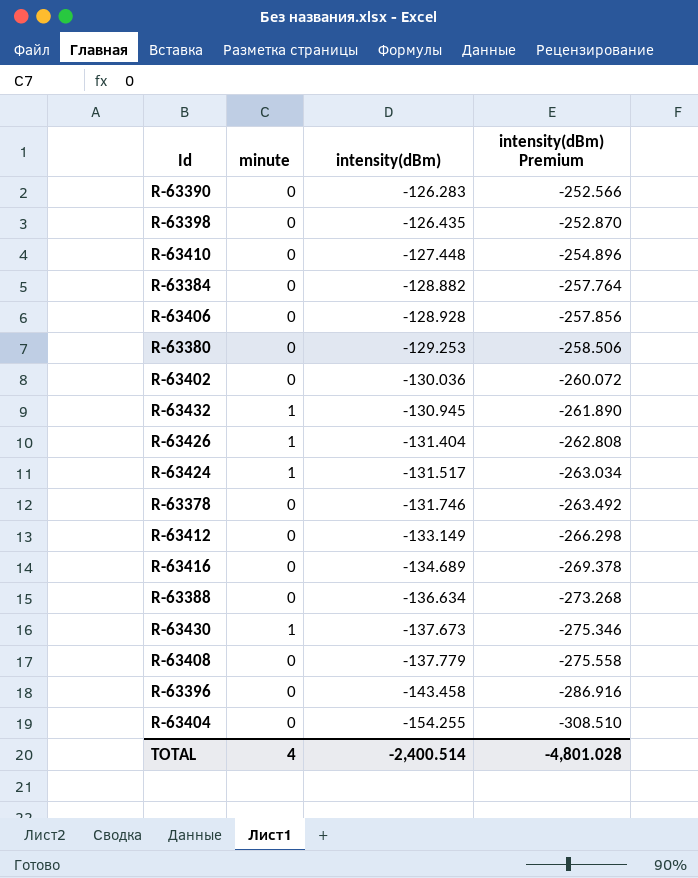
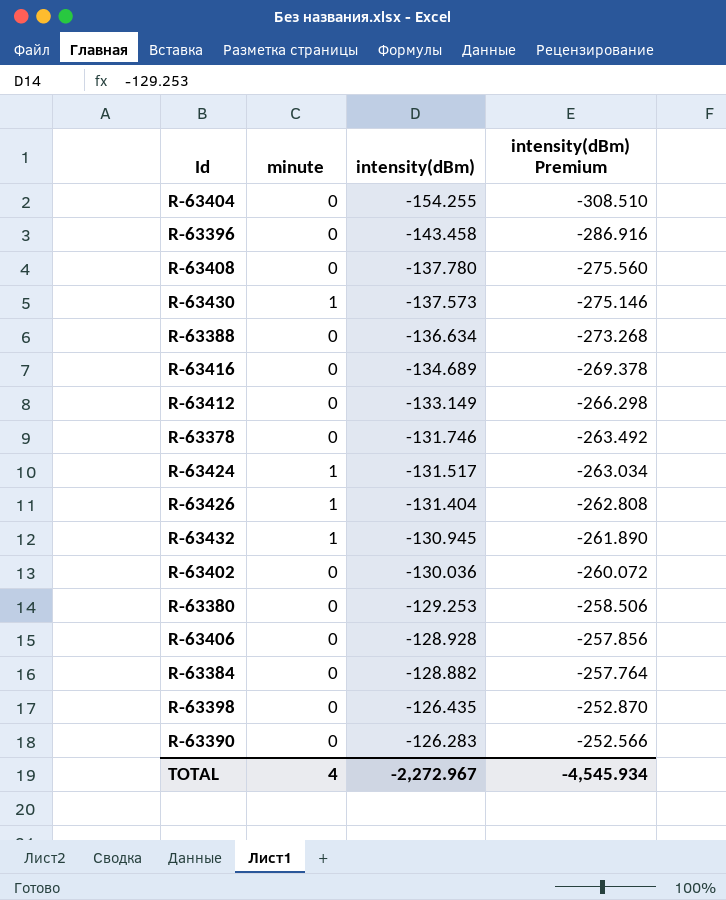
row order: intensity(dBm) descending -> intensity(dBm) ascending
row R-63410: 0 | -127.448 | -254.896 -> none
R-63408 | intensity(dBm): -137.779 -> -137.780
R-63408 | intensity(dBm) Premium: -275.558 -> -275.560
R-63430 | intensity(dBm): -137.673 -> -137.573
R-63430 | intensity(dBm) Premium: -275.346 -> -275.146
TOTAL | intensity(dBm): -2,400.514 -> -2,272.967
TOTAL | intensity(dBm) Premium: -4,801.028 -> -4,545.934

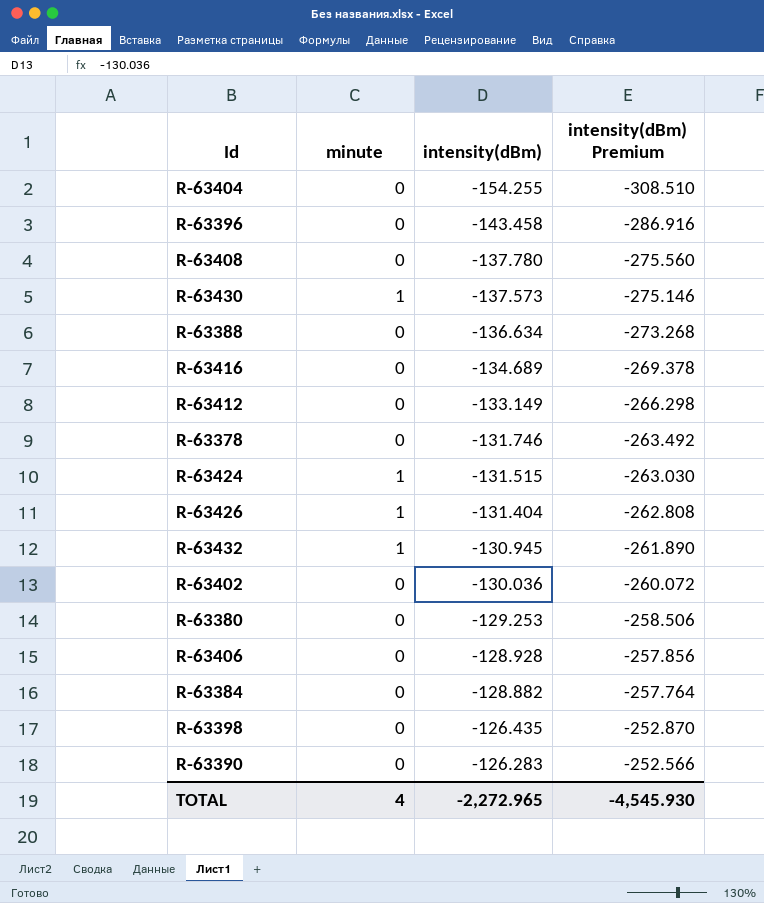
R-63424 | intensity(dBm): -131.517 -> -131.515
R-63424 | intensity(dBm) Premium: -263.034 -> -263.030
TOTAL | intensity(dBm): -2,272.967 -> -2,272.965
TOTAL | intensity(dBm) Premium: -4,545.934 -> -4,545.930

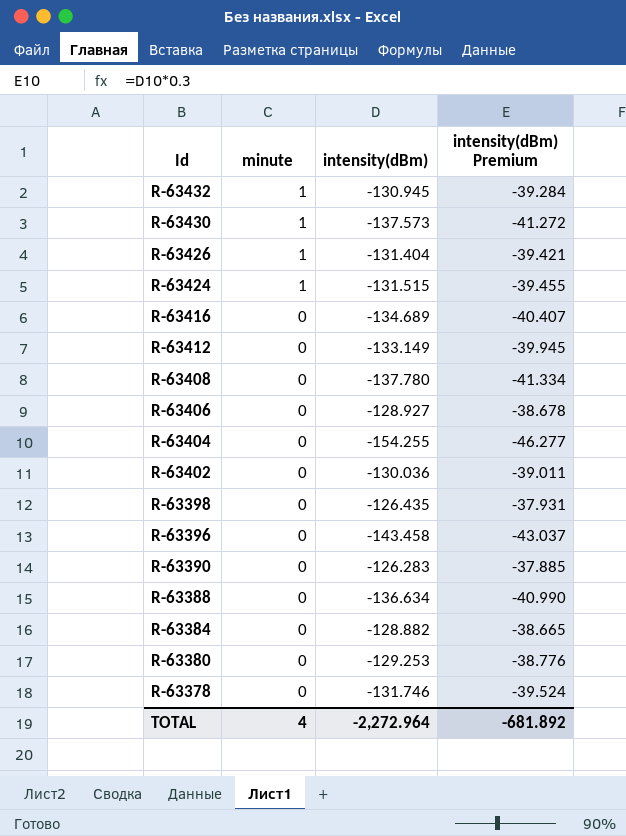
row order: intensity(dBm) ascending -> Id descending
column intensity(dBm) Premium | formula: [intensity(dBm)] * 2 -> [intensity(dBm)] * 0.3
R-63406 | intensity(dBm): -128.928 -> -128.927
TOTAL | intensity(dBm): -2,272.965 -> -2,272.964
TOTAL | intensity(dBm) Premium: -4,545.930 -> -681.892

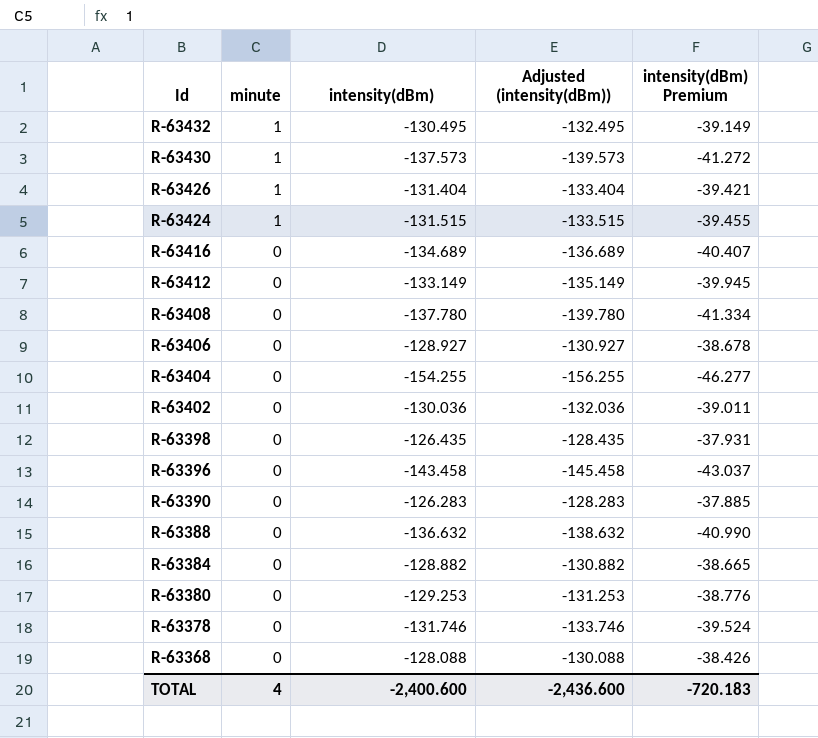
column Adjusted (intensity(dBm)) | formula: none -> [intensity(dBm)] - 2
R-63432 | intensity(dBm): -130.945 -> -130.495
R-63432 | intensity(dBm) Premium: -39.284 -> -39.149
R-63388 | intensity(dBm): -136.634 -> -136.632
row R-63368: none -> 0 | -128.088 | -130.088 | -38.426
TOTAL | intensity(dBm): -2,272.964 -> -2,400.600
TOTAL | intensity(dBm) Premium: -681.892 -> -720.183

